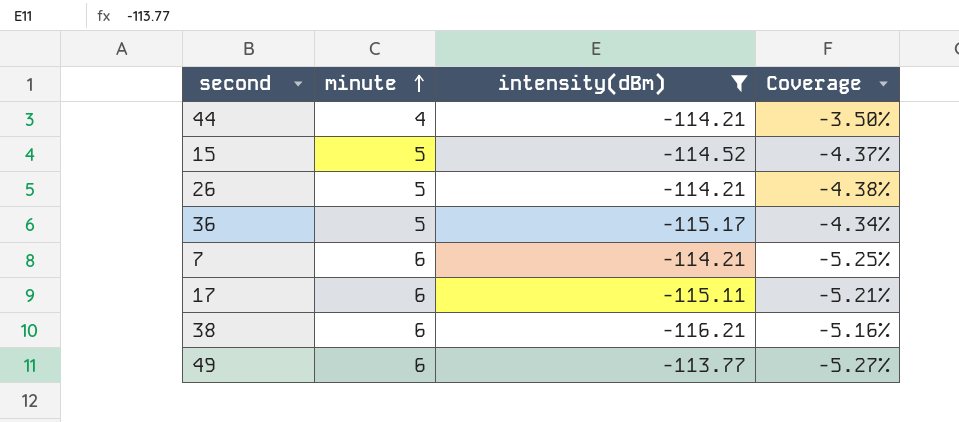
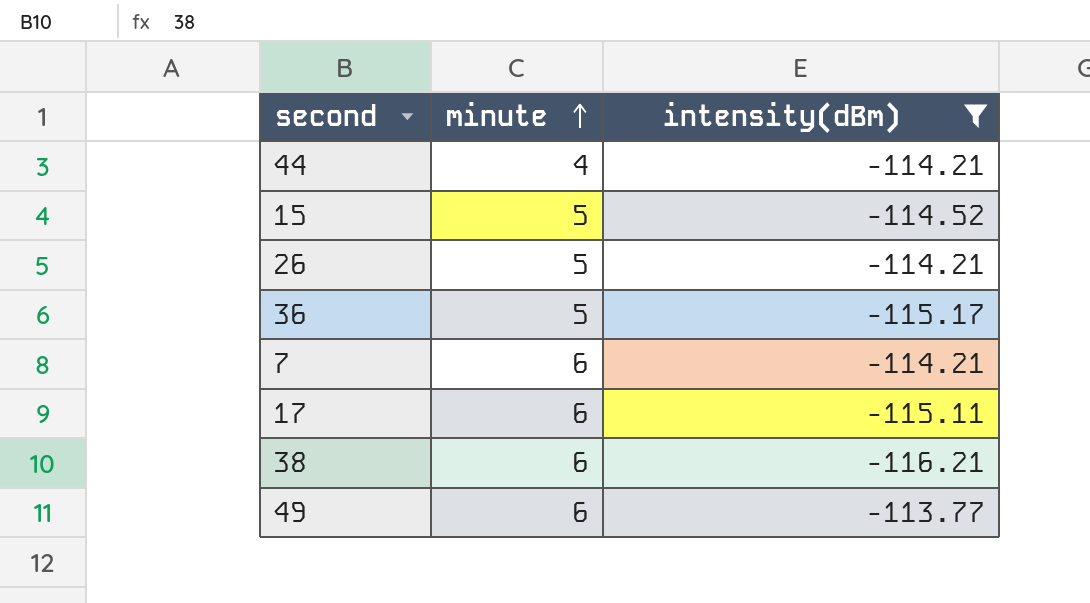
column Coverage | formula: [minute] / [intensity(dBm)] -> none

